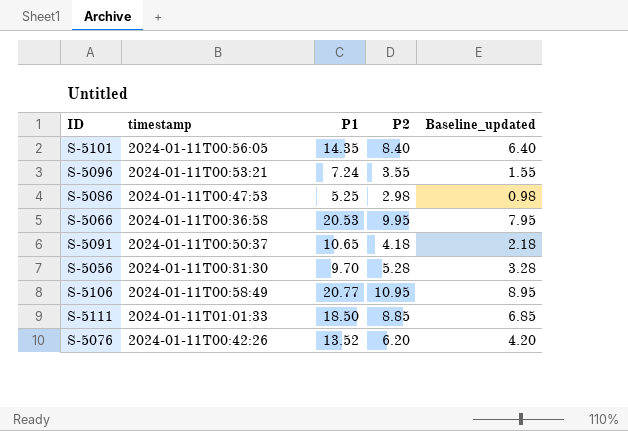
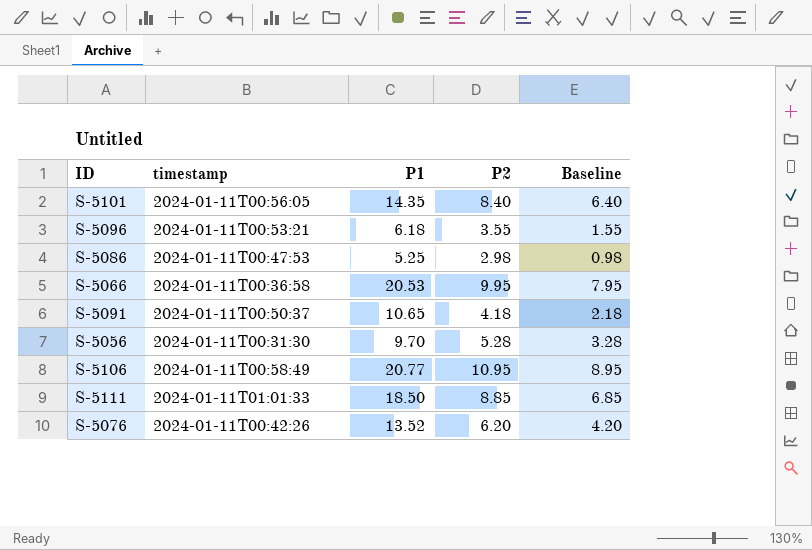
column name: Baseline_updated -> Baseline
S-5096 | P1: 7.24 -> 6.18

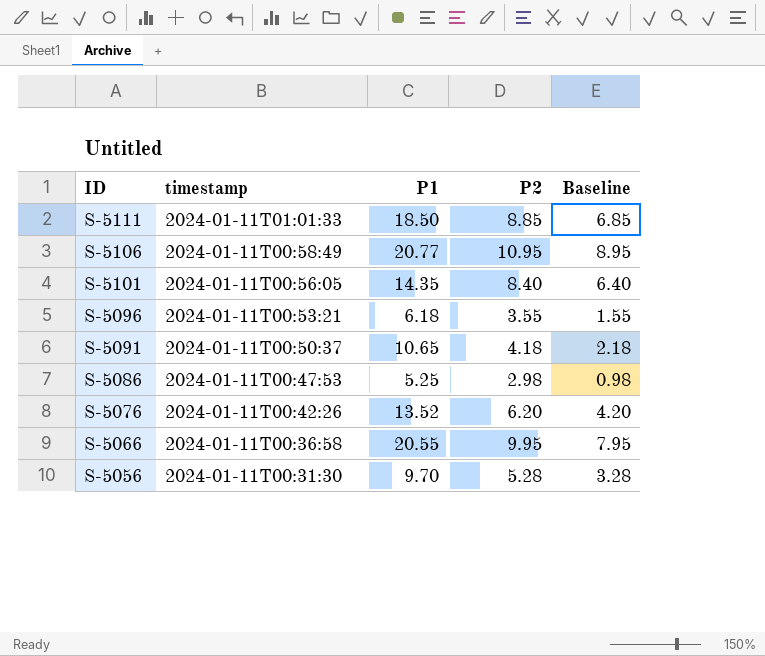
row order: none -> ID descending
S-5066 | P1: 20.53 -> 20.55

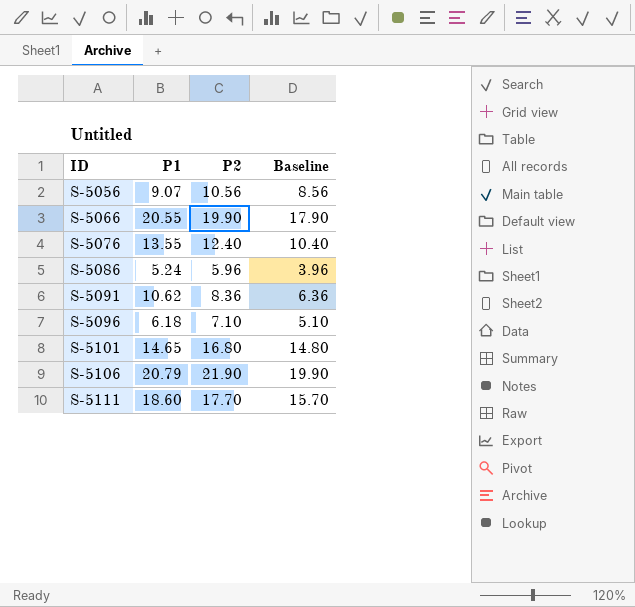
row order: ID descending -> ID ascending
column timestamp | position: 2 -> none
S-5056 | P1: 9.70 -> 9.07
S-5056 | P2: 5.28 -> 10.56
S-5056 | Baseline: 3.28 -> 8.56
S-5066 | P2: 9.95 -> 19.90
S-5066 | Baseline: 7.95 -> 17.90
S-5076 | P1: 13.52 -> 13.55
S-5076 | P2: 6.20 -> 12.40
S-5076 | Baseline: 4.20 -> 10.40
S-5086 | P1: 5.25 -> 5.24
S-5086 | P2: 2.98 -> 5.96
S-5086 | Baseline: 0.98 -> 3.96
S-5091 | P1: 10.65 -> 10.62
S-5091 | P2: 4.18 -> 8.36
S-5091 | Baseline: 2.18 -> 6.36
S-5096 | P2: 3.55 -> 7.10
S-5096 | Baseline: 1.55 -> 5.10
S-5101 | P1: 14.35 -> 14.65
S-5101 | P2: 8.40 -> 16.80
S-5101 | Baseline: 6.40 -> 14.80
S-5106 | P1: 20.77 -> 20.79
S-5106 | P2: 10.95 -> 21.90
S-5106 | Baseline: 8.95 -> 19.90
S-5111 | P1: 18.50 -> 18.60
S-5111 | P2: 8.85 -> 17.70
S-5111 | Baseline: 6.85 -> 15.70

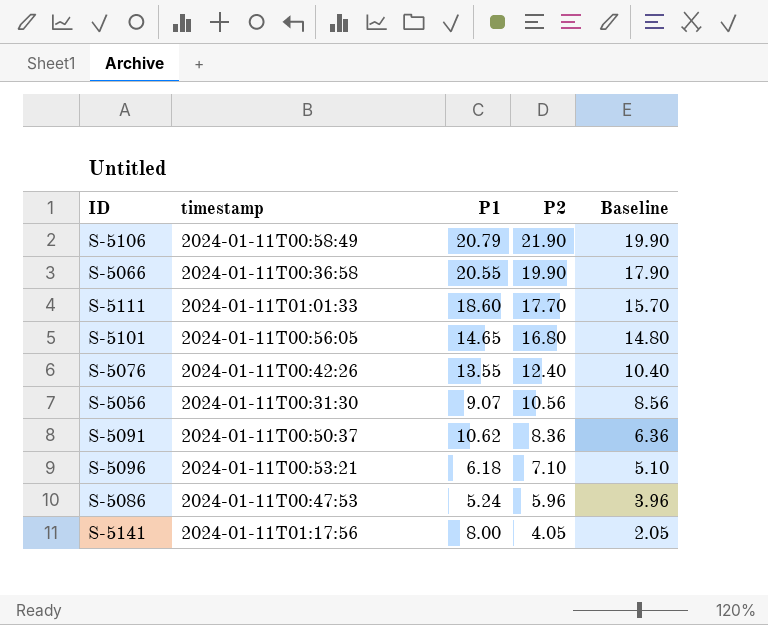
row order: ID ascending -> P2 descending
column timestamp | position: none -> 2
row S-5141: none -> 2024-01-11T01:17:56 | 8.00 | 4.05 | 2.05

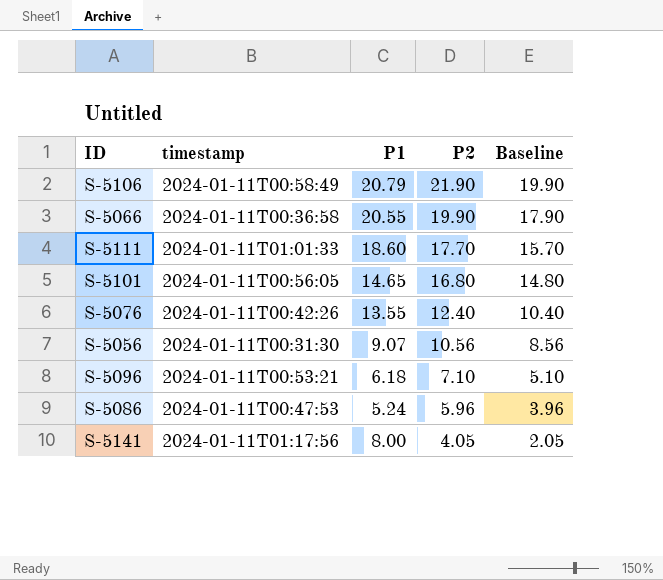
row S-5091: 2024-01-11T00:50:37 | 10.62 | 8.36 | 6.36 -> none

